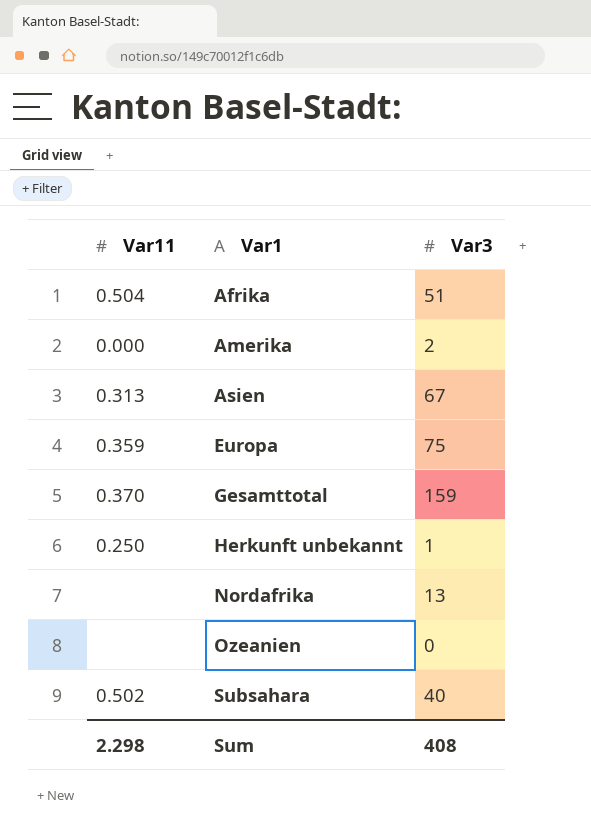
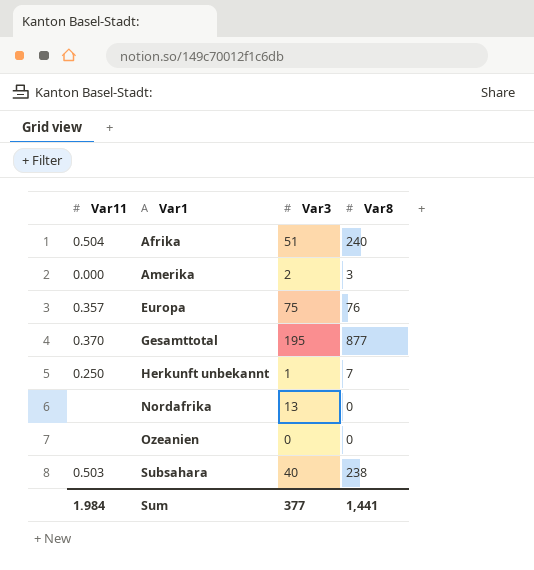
column Var8 | position: none -> 4
row Asien: 0.313 | 67 -> none
Europa | Var11: 0.359 -> 0.357
Gesamttotal | Var3: 159 -> 195
Subsahara | Var11: 0.502 -> 0.503
Sum | Var11: 2.298 -> 1.984
Sum | Var3: 408 -> 377

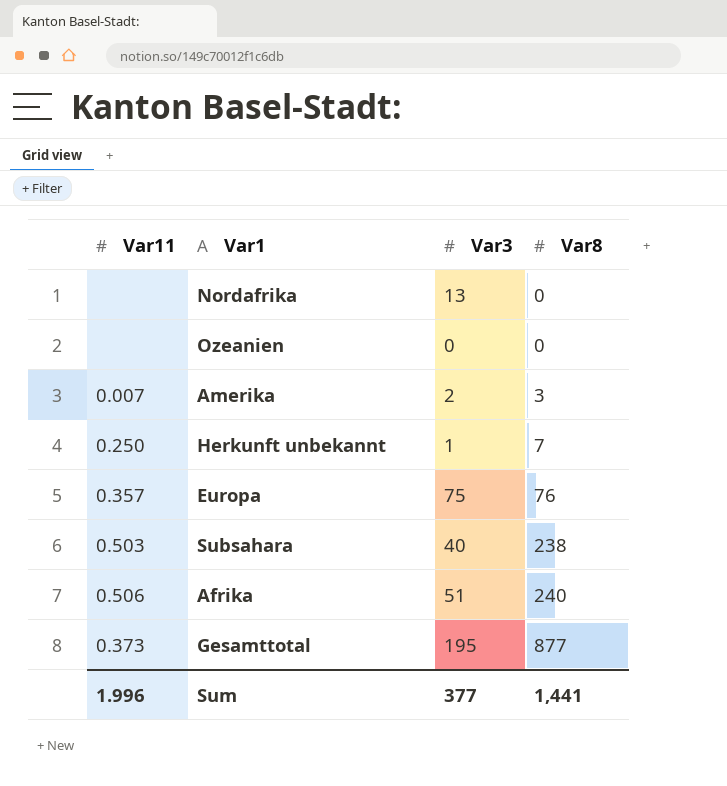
row order: Var1 ascending -> Var8 ascending
Amerika | Var11: 0.000 -> 0.007
Afrika | Var11: 0.504 -> 0.506
Gesamttotal | Var11: 0.370 -> 0.373
Sum | Var11: 1.984 -> 1.996

